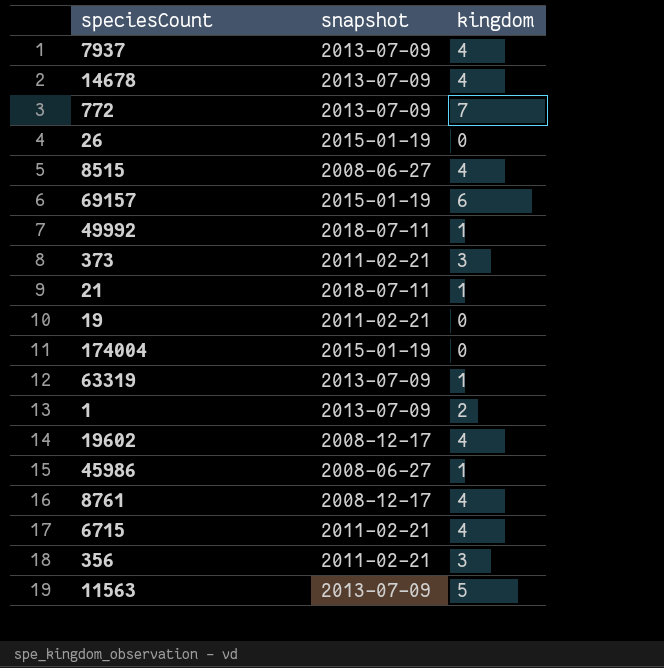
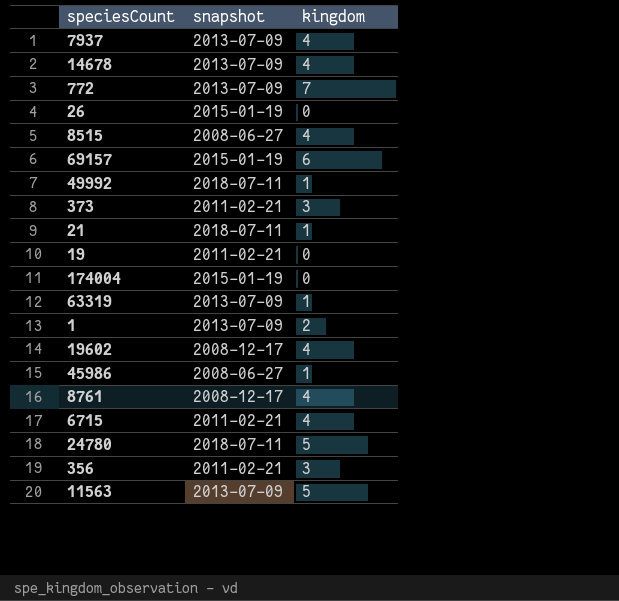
row 24780: none -> 2018-07-11 | 5

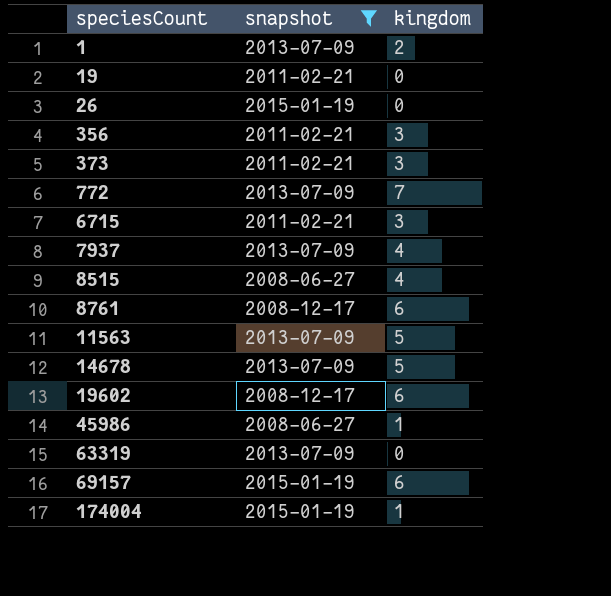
filter: none -> snapshot != 2018-07-11
row order: none -> speciesCount ascending
6715 | kingdom: 4 -> 3
8761 | kingdom: 4 -> 6
14678 | kingdom: 4 -> 5
19602 | kingdom: 4 -> 6
63319 | kingdom: 1 -> 0
174004 | kingdom: 0 -> 1

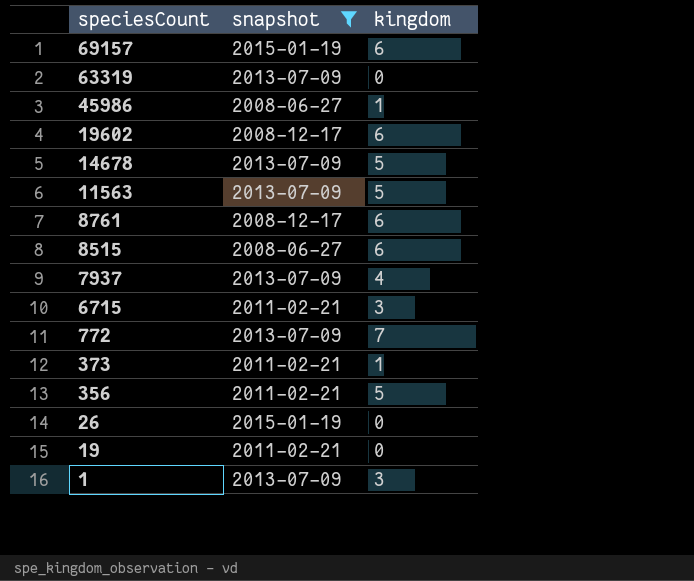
row order: speciesCount ascending -> speciesCount descending
row 174004: 2015-01-19 | 1 -> none
8515 | kingdom: 4 -> 6
373 | kingdom: 3 -> 1
356 | kingdom: 3 -> 5
1 | kingdom: 2 -> 3

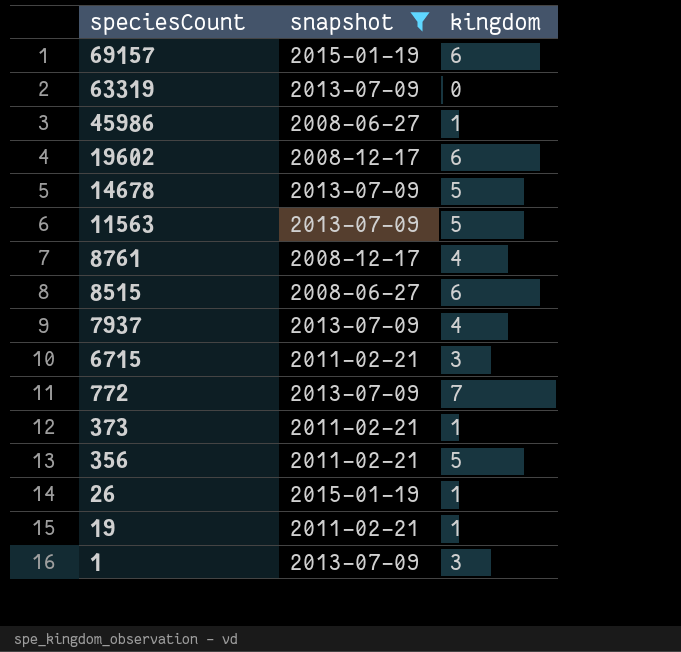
8761 | kingdom: 6 -> 4
26 | kingdom: 0 -> 1
19 | kingdom: 0 -> 1

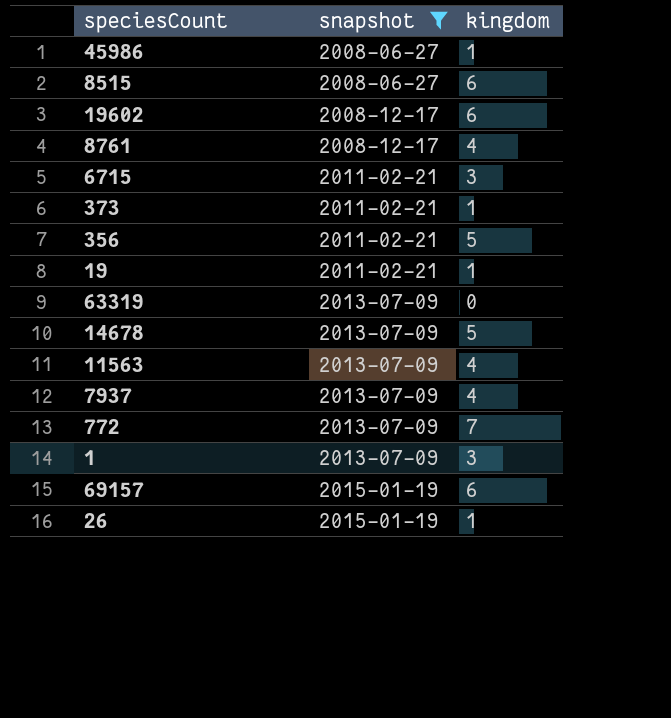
row order: speciesCount descending -> snapshot ascending
11563 | kingdom: 5 -> 4

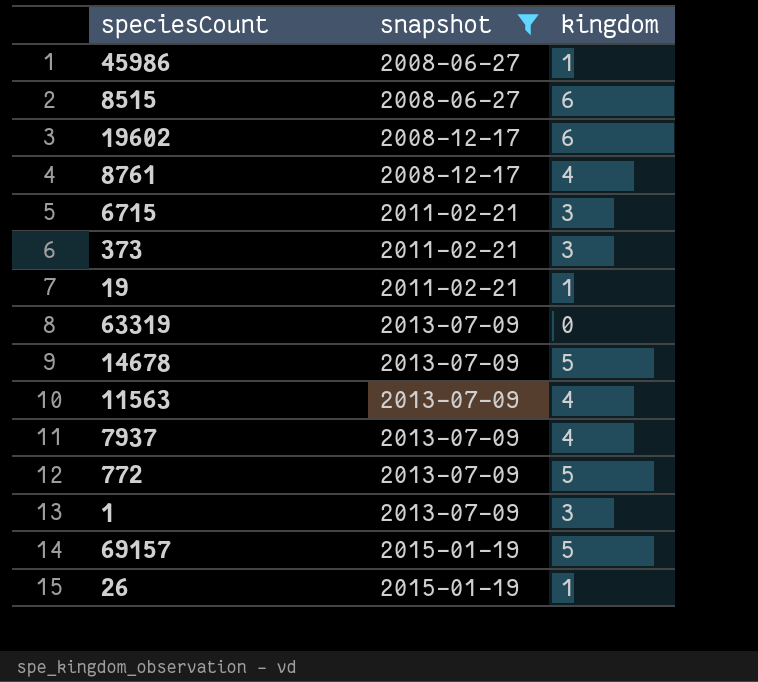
row 356: 2011-02-21 | 5 -> none
373 | kingdom: 1 -> 3
772 | kingdom: 7 -> 5
69157 | kingdom: 6 -> 5

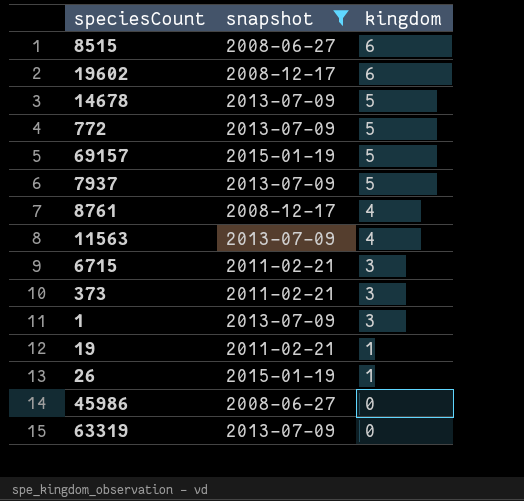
row order: snapshot ascending -> kingdom descending
7937 | kingdom: 4 -> 5
45986 | kingdom: 1 -> 0

